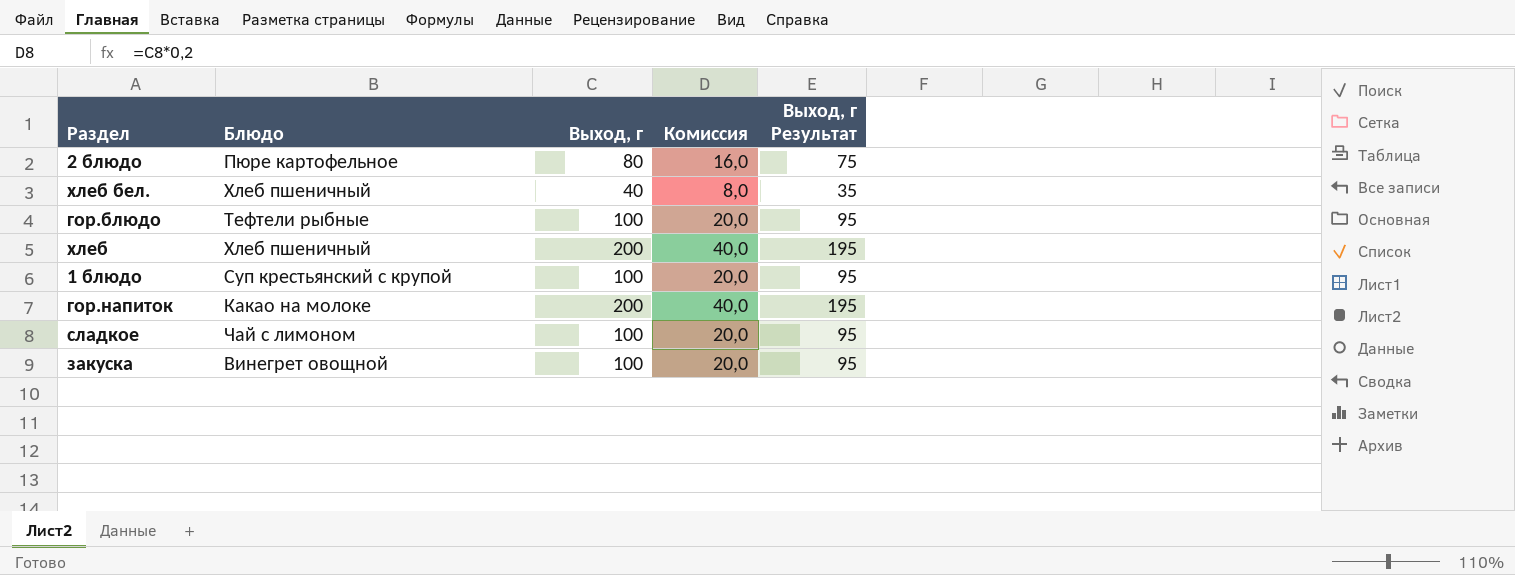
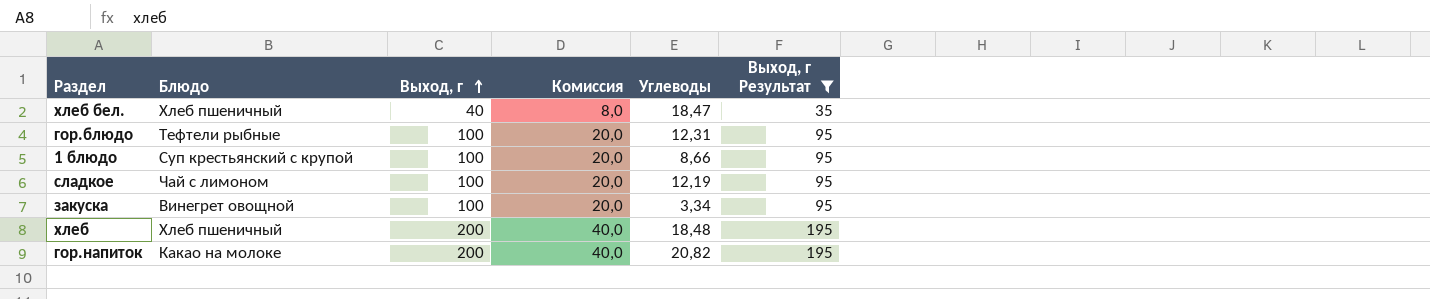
filter: none -> Выход, г Результат != 75
row order: none -> Выход, г ascending
column Углеводы | position: none -> 5

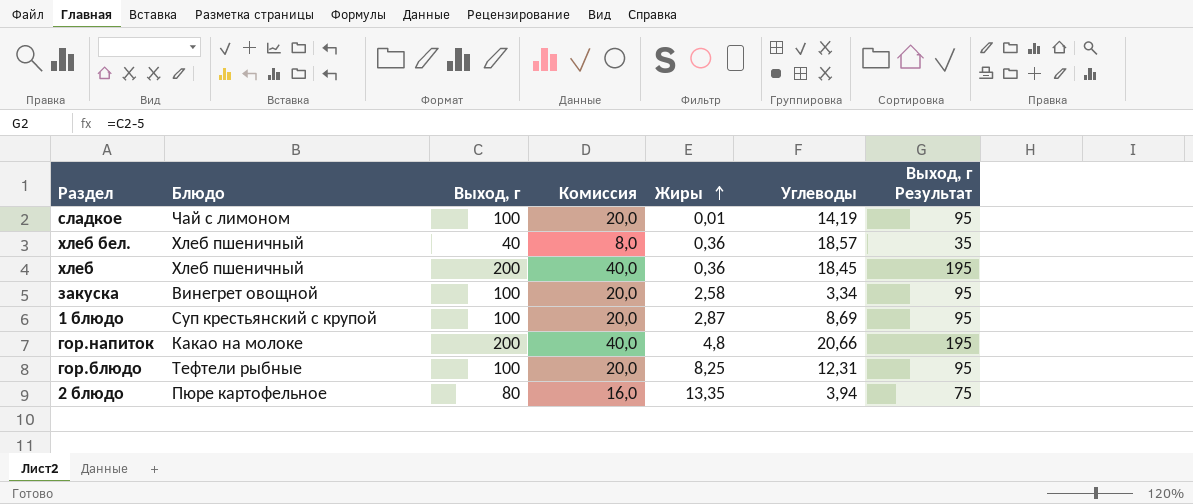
filter: Выход, г Результат != 75 -> none
row order: Выход, г ascending -> Жиры ascending
column Жиры | position: none -> 5
сладкое | Углеводы: 12,19 -> 14,19
хлеб бел. | Углеводы: 18,47 -> 18,57
хлеб | Углеводы: 18,48 -> 18,45
1 блюдо | Углеводы: 8,66 -> 8,69
гор.напиток | Углеводы: 20,82 -> 20,66

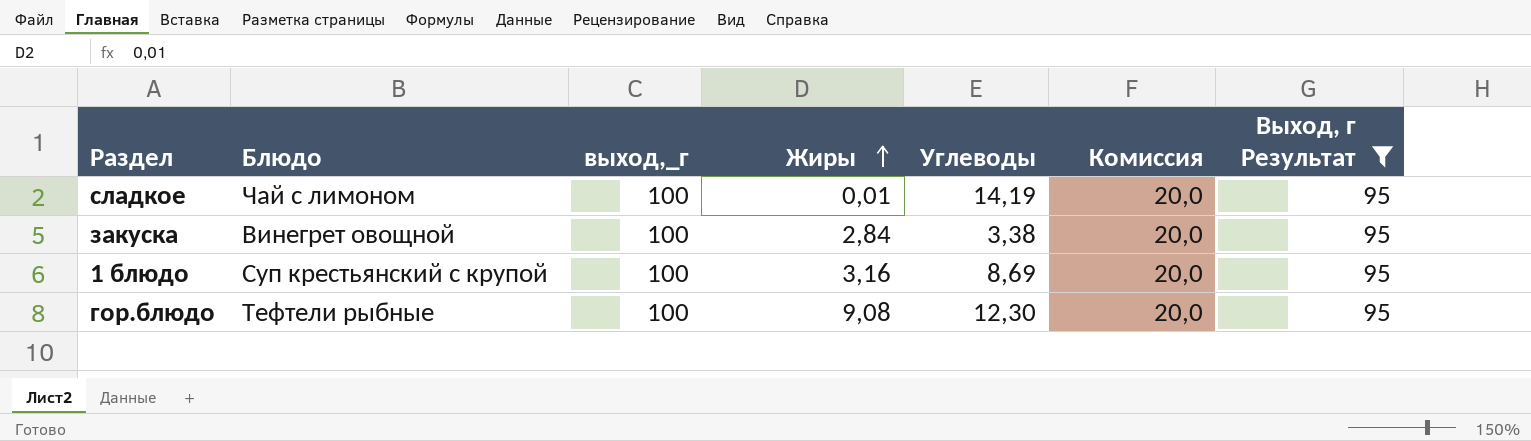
filter: none -> Выход, г Результат = 95
column name: Выход, г -> выход,_г
column Комиссия | position: 4 -> 6
закуска | Жиры: 2,58 -> 2,84
закуска | Углеводы: 3,34 -> 3,38
1 блюдо | Жиры: 2,87 -> 3,16
гор.блюдо | Жиры: 8,25 -> 9,08
гор.блюдо | Углеводы: 12,31 -> 12,30

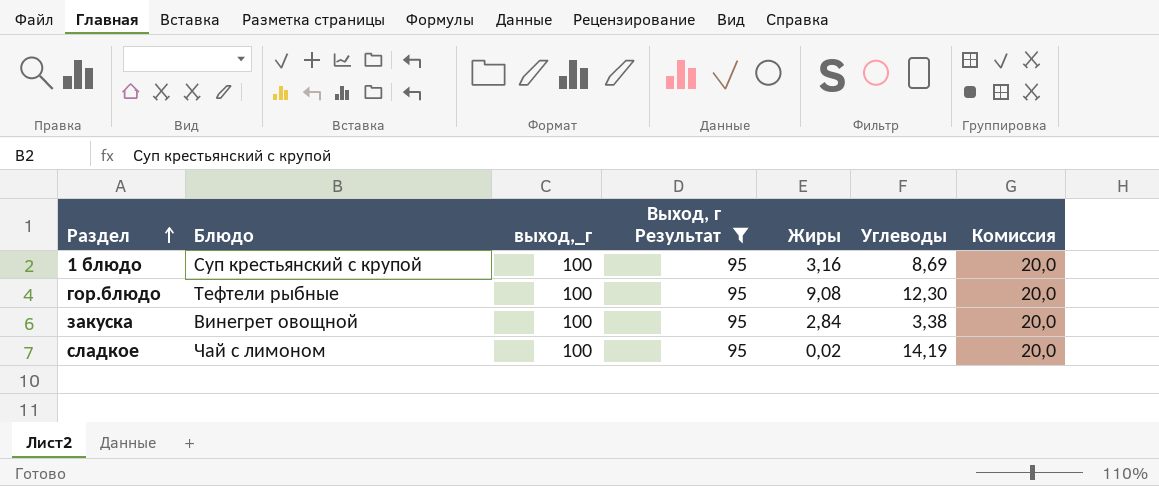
row order: Жиры ascending -> Раздел ascending
column Выход, г Результат | position: 7 -> 4
сладкое | Жиры: 0,01 -> 0,02

